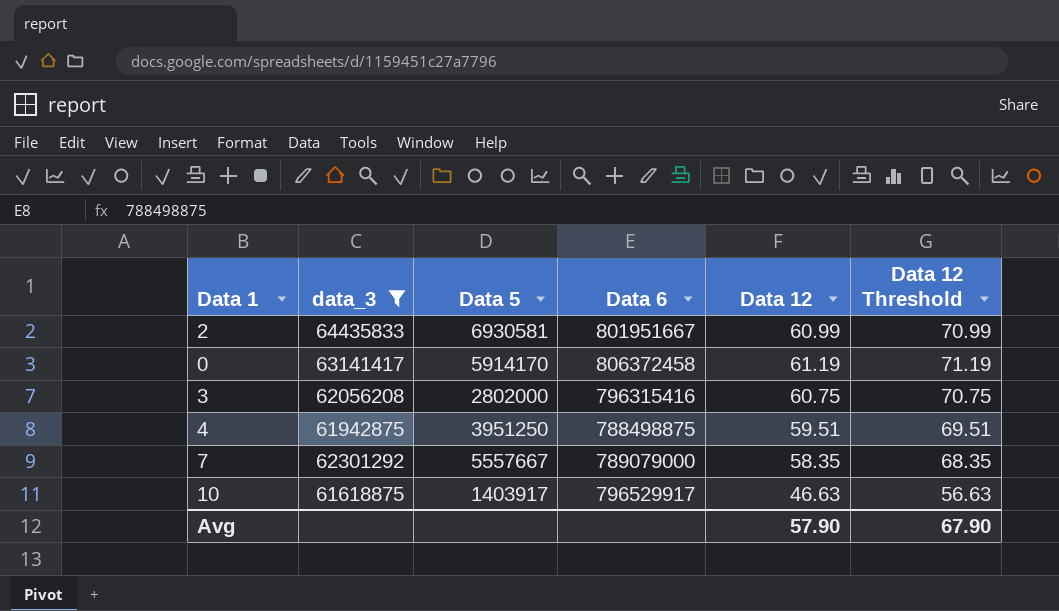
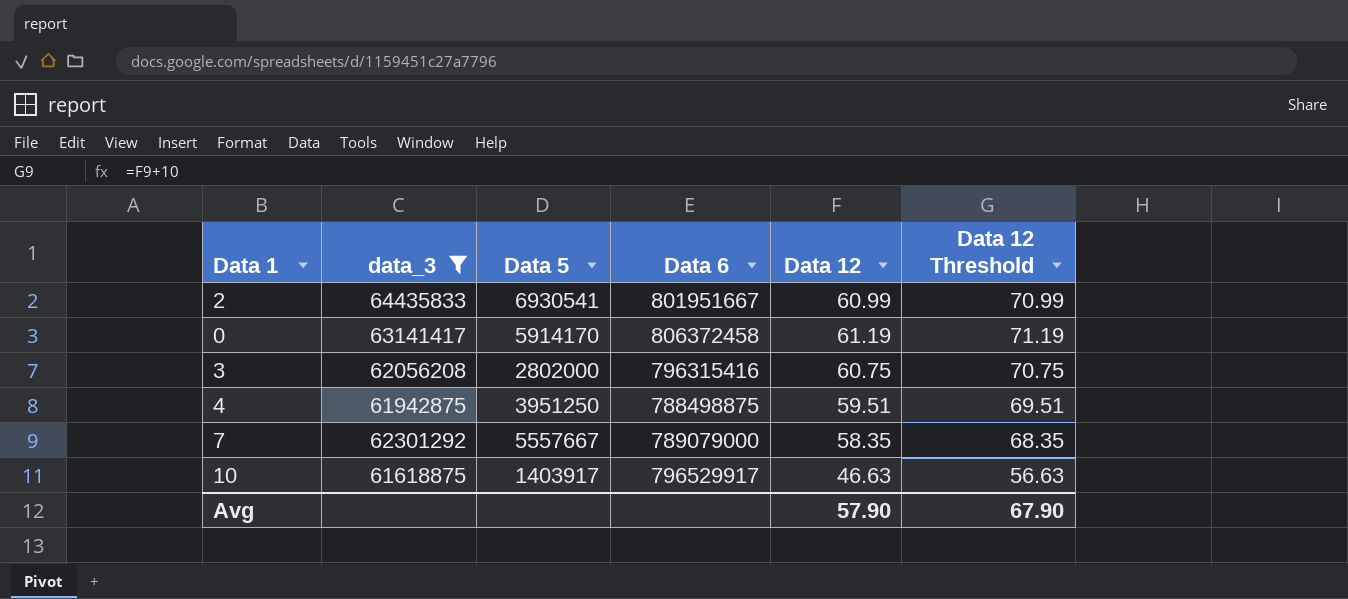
2 | Data 5: 6930581 -> 6930541

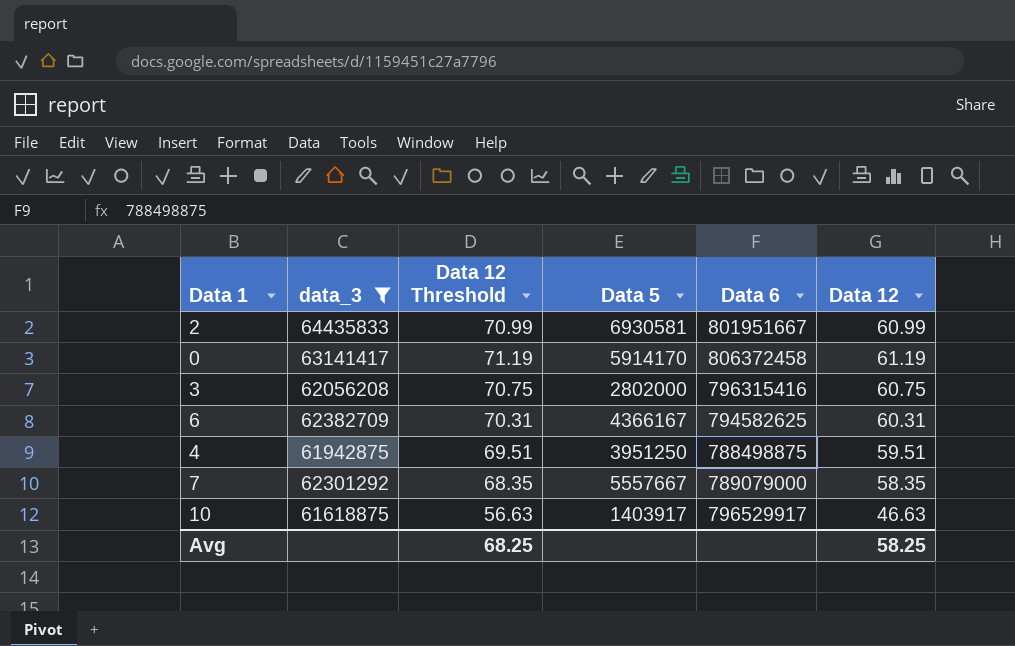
column Data 12 Threshold | position: 6 -> 3
2 | Data 5: 6930541 -> 6930581
row 6: none -> 62382709 | 70.31 | 4366167 | 794582625 | 60.31
Avg | Data 12 Threshold: 67.90 -> 68.25
Avg | Data 12: 57.90 -> 58.25

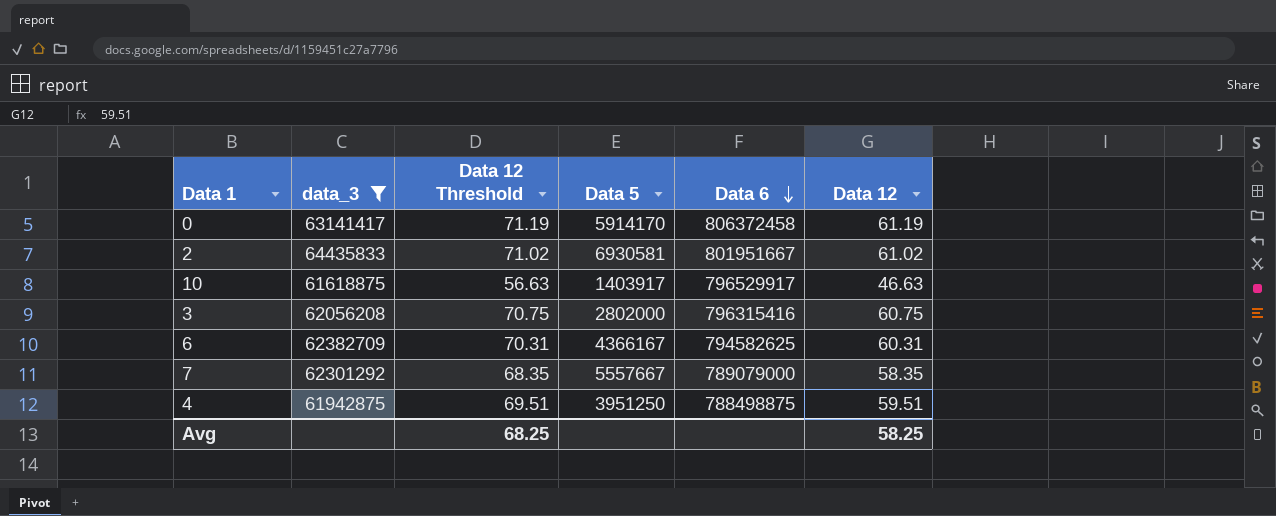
row order: none -> Data 6 descending
2 | Data 12 Threshold: 70.99 -> 71.02
2 | Data 12: 60.99 -> 61.02

